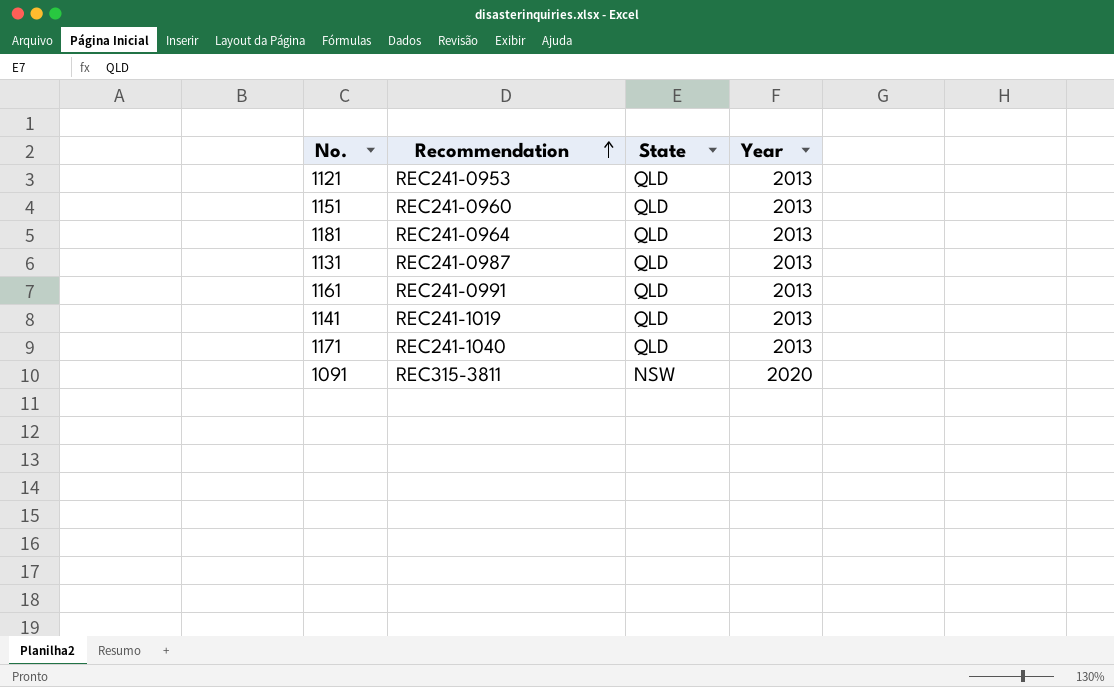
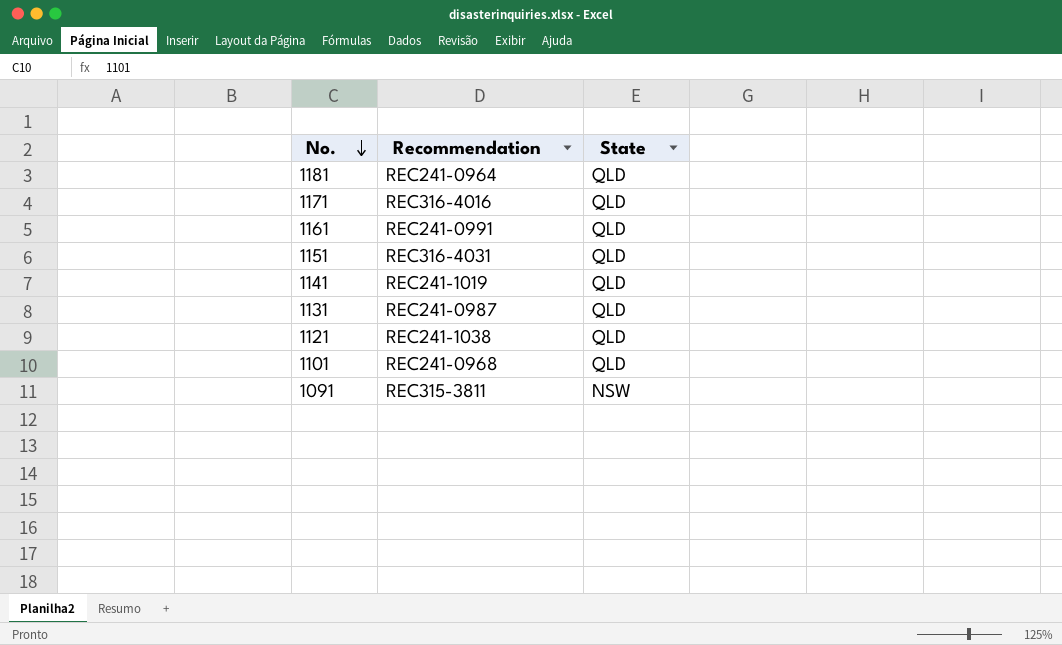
row order: Recommendation ascending -> No. descending
column Year | position: 4 -> none
1171 | Recommendation: REC241-1040 -> REC316-4016
1151 | Recommendation: REC241-0960 -> REC316-4031
1121 | Recommendation: REC241-0953 -> REC241-1038
row 1101: none -> REC241-0968 | QLD

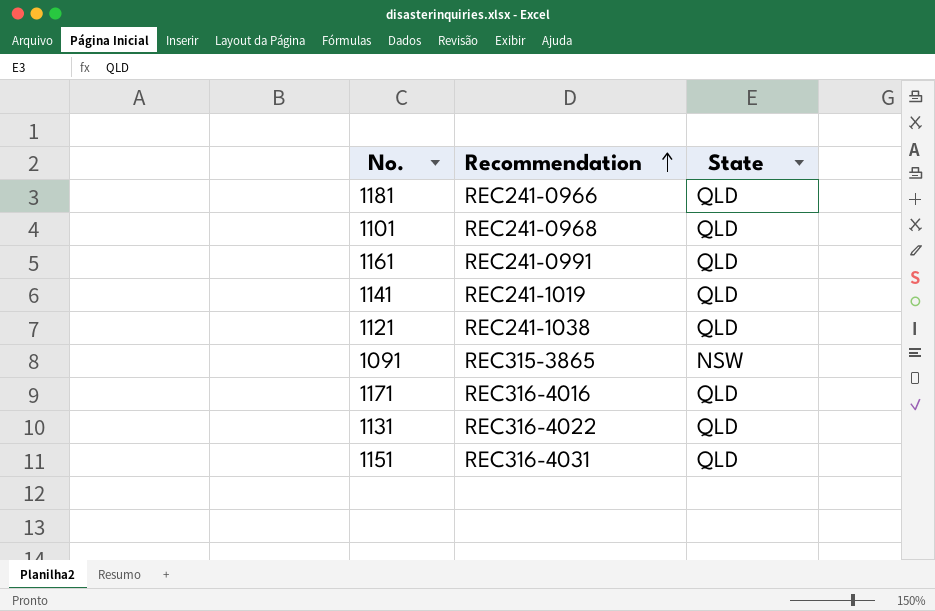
row order: No. descending -> Recommendation ascending
1181 | Recommendation: REC241-0964 -> REC241-0966
1091 | Recommendation: REC315-3811 -> REC315-3865
1131 | Recommendation: REC241-0987 -> REC316-4022

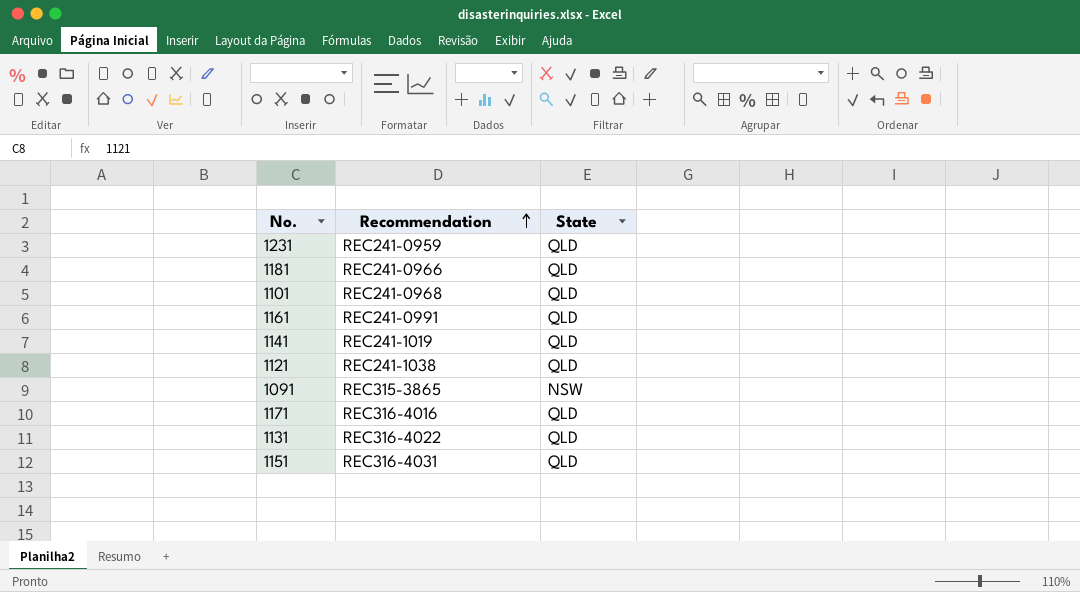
row 1231: none -> REC241-0959 | QLD

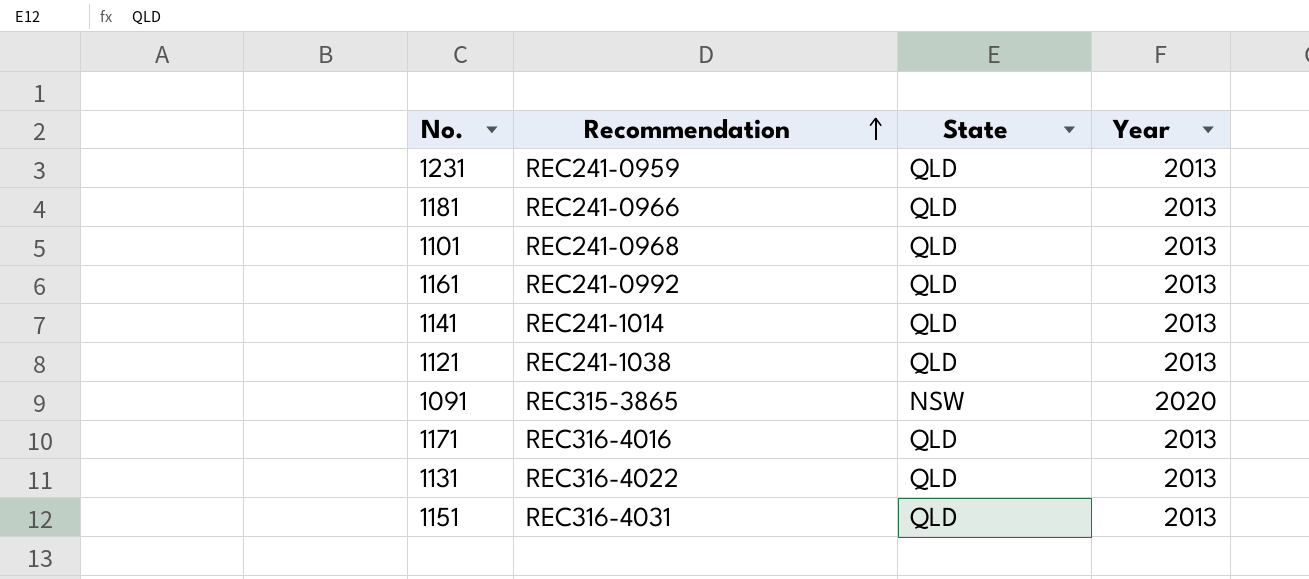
column Year | position: none -> 4
1161 | Recommendation: REC241-0991 -> REC241-0992
1141 | Recommendation: REC241-1019 -> REC241-1014

